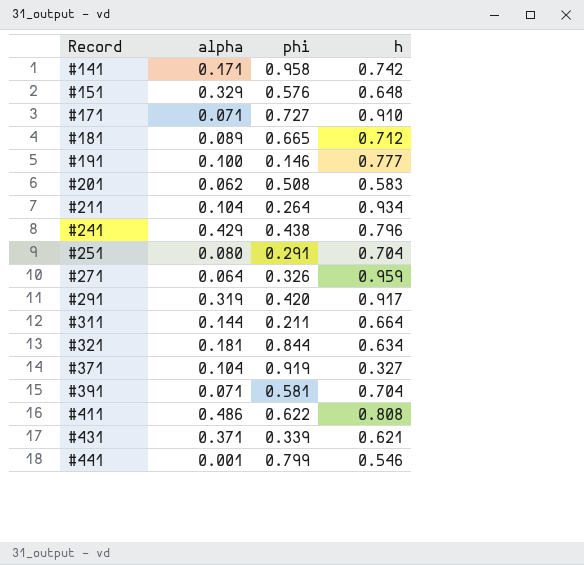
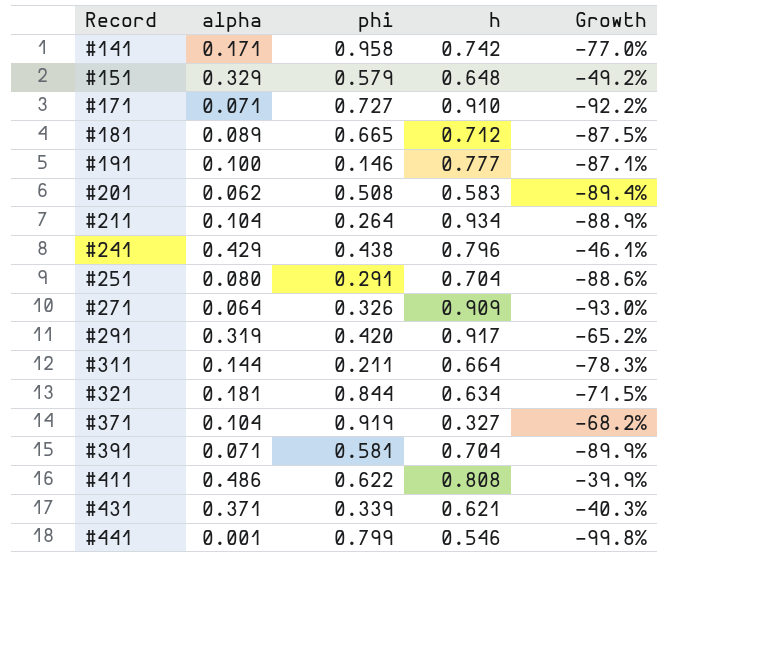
column Growth | formula: none -> ([alpha] - [h]) / [h]
#151 | phi: 0.576 -> 0.579
#271 | h: 0.959 -> 0.909

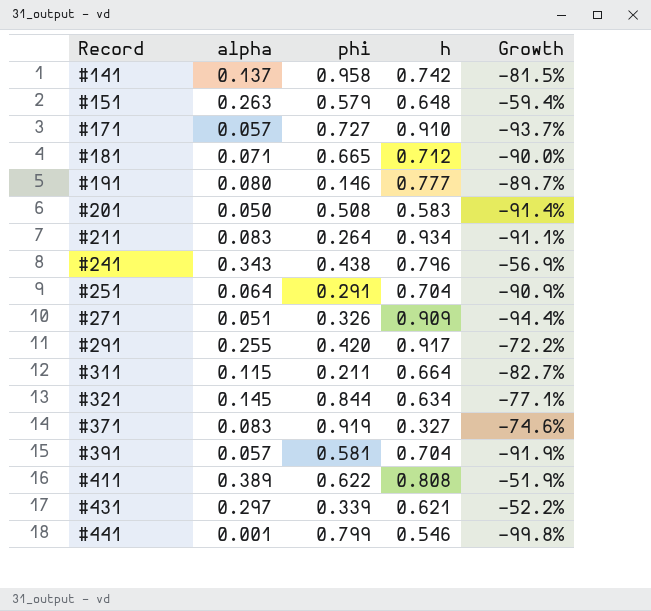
#141 | alpha: 0.171 -> 0.137
#141 | Growth: -77.0% -> -81.5%
#151 | alpha: 0.329 -> 0.263
#151 | Growth: -49.2% -> -59.4%
#171 | alpha: 0.071 -> 0.057
#171 | Growth: -92.2% -> -93.7%
#181 | alpha: 0.089 -> 0.071
#181 | Growth: -87.5% -> -90.0%
#191 | alpha: 0.100 -> 0.080
#191 | Growth: -87.1% -> -89.7%
#201 | alpha: 0.062 -> 0.050
#201 | Growth: -89.4% -> -91.4%
#211 | alpha: 0.104 -> 0.083
#211 | Growth: -88.9% -> -91.1%
#241 | alpha: 0.429 -> 0.343
#241 | Growth: -46.1% -> -56.9%
#251 | alpha: 0.080 -> 0.064
#251 | Growth: -88.6% -> -90.9%
#271 | alpha: 0.064 -> 0.051
#271 | Growth: -93.0% -> -94.4%
#291 | alpha: 0.319 -> 0.255
#291 | Growth: -65.2% -> -72.2%
#311 | alpha: 0.144 -> 0.115
#311 | Growth: -78.3% -> -82.7%
#321 | alpha: 0.181 -> 0.145
#321 | Growth: -71.5% -> -77.1%
#371 | alpha: 0.104 -> 0.083
#371 | Growth: -68.2% -> -74.6%
#391 | alpha: 0.071 -> 0.057
#391 | Growth: -89.9% -> -91.9%
#411 | alpha: 0.486 -> 0.389
#411 | Growth: -39.9% -> -51.9%
#431 | alpha: 0.371 -> 0.297
#431 | Growth: -40.3% -> -52.2%

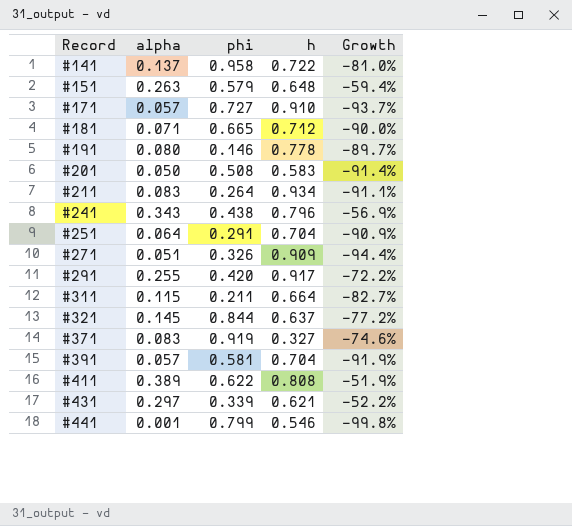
#141 | h: 0.742 -> 0.722
#141 | Growth: -81.5% -> -81.0%
#191 | h: 0.777 -> 0.778
#321 | h: 0.634 -> 0.637
#321 | Growth: -77.1% -> -77.2%

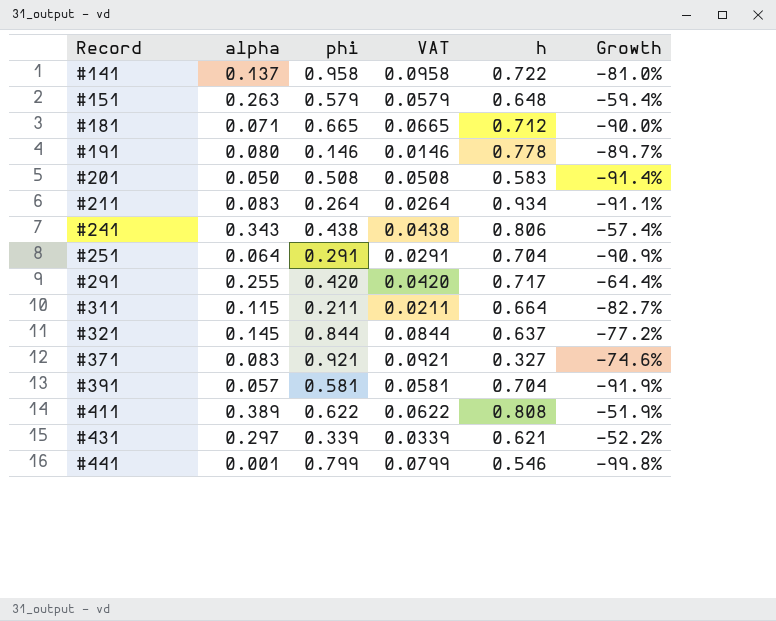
column VAT | formula: none -> [phi] * 0.1
row #171: 0.057 | 0.727 | 0.910 | -93.7% -> none
row #271: 0.051 | 0.326 | 0.909 | -94.4% -> none
#241 | h: 0.796 -> 0.806
#241 | Growth: -56.9% -> -57.4%
#291 | h: 0.917 -> 0.717
#291 | Growth: -72.2% -> -64.4%
#371 | phi: 0.919 -> 0.921

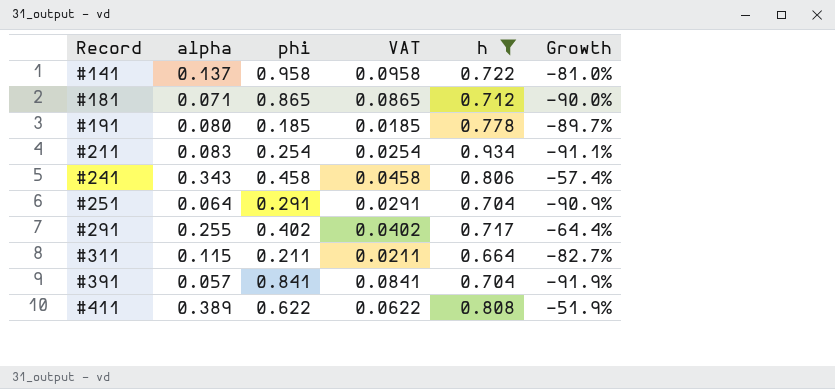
filter: none -> h >= 0.664
#181 | phi: 0.665 -> 0.865
#181 | VAT: 0.0665 -> 0.0865
#191 | phi: 0.146 -> 0.185
#191 | VAT: 0.0146 -> 0.0185
#211 | phi: 0.264 -> 0.254
#211 | VAT: 0.0264 -> 0.0254
#241 | phi: 0.438 -> 0.458
#241 | VAT: 0.0438 -> 0.0458
#291 | phi: 0.420 -> 0.402
#291 | VAT: 0.0420 -> 0.0402
#391 | phi: 0.581 -> 0.841
#391 | VAT: 0.0581 -> 0.0841

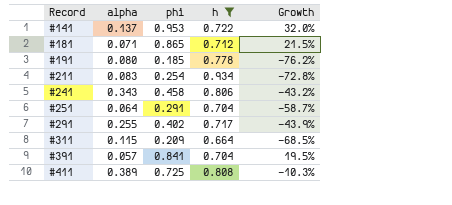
column VAT | formula: [phi] * 0.1 -> none
column Growth | formula: ([alpha] - [h]) / [h] -> ([phi] - [h]) / [h]
#141 | phi: 0.958 -> 0.953
#311 | phi: 0.211 -> 0.209
#411 | phi: 0.622 -> 0.725

